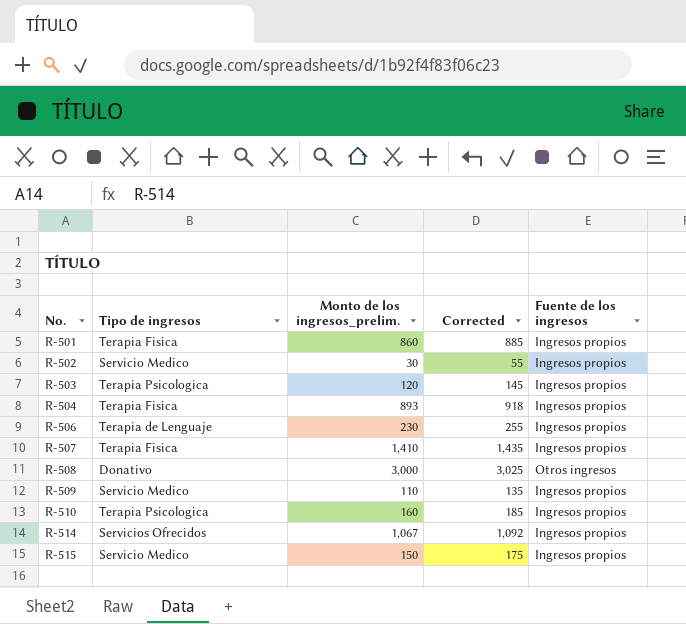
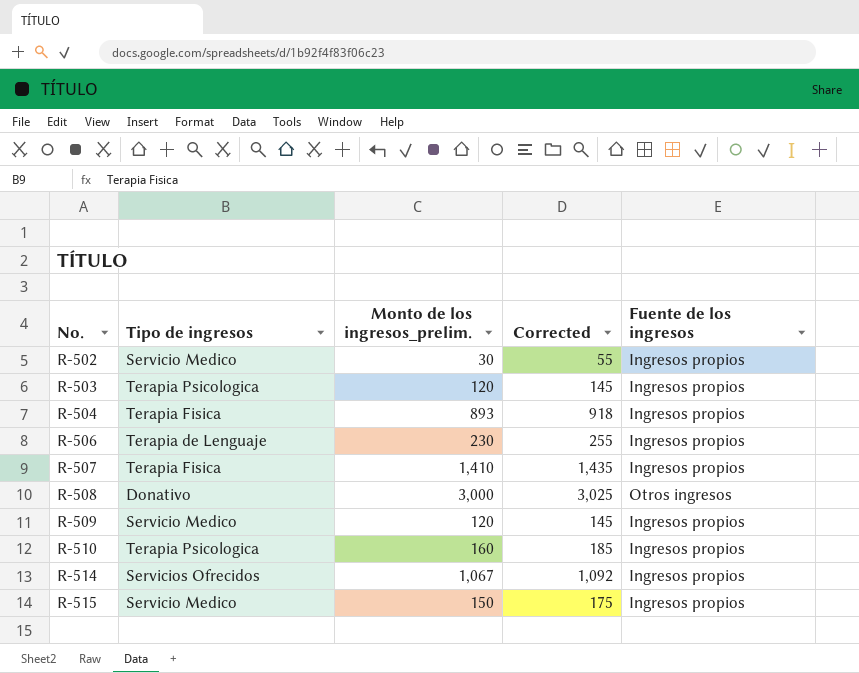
row R-501: Terapia Fisica | 860 | 885 | Ingresos propios -> none
R-509 | Monto de los ingresos_prelim.: 110 -> 120
R-509 | Corrected: 135 -> 145

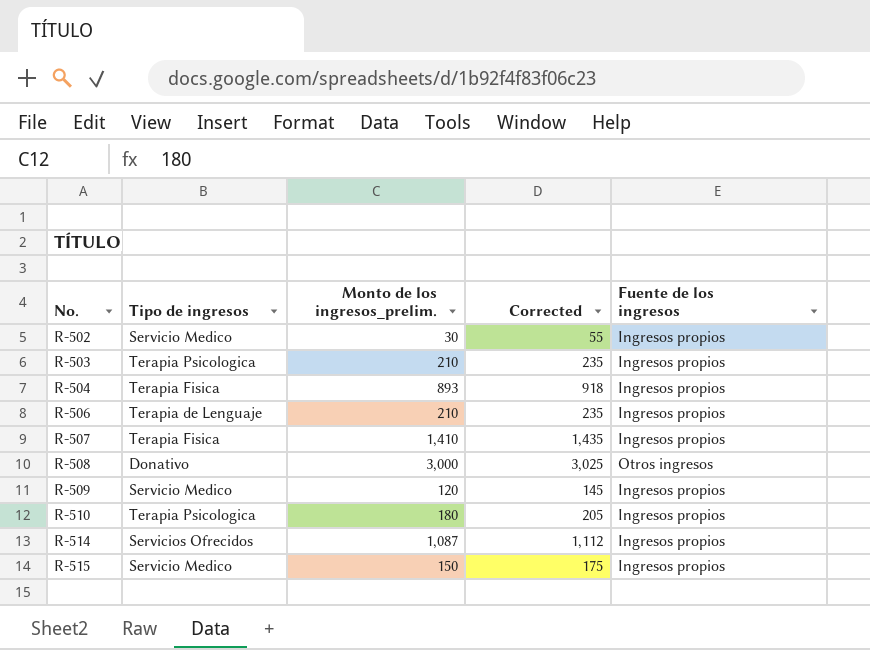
R-503 | Monto de los ingresos_prelim.: 120 -> 210
R-503 | Corrected: 145 -> 235
R-506 | Monto de los ingresos_prelim.: 230 -> 210
R-506 | Corrected: 255 -> 235
R-510 | Monto de los ingresos_prelim.: 160 -> 180
R-510 | Corrected: 185 -> 205
R-514 | Monto de los ingresos_prelim.: 1,067 -> 1,087
R-514 | Corrected: 1,092 -> 1,112

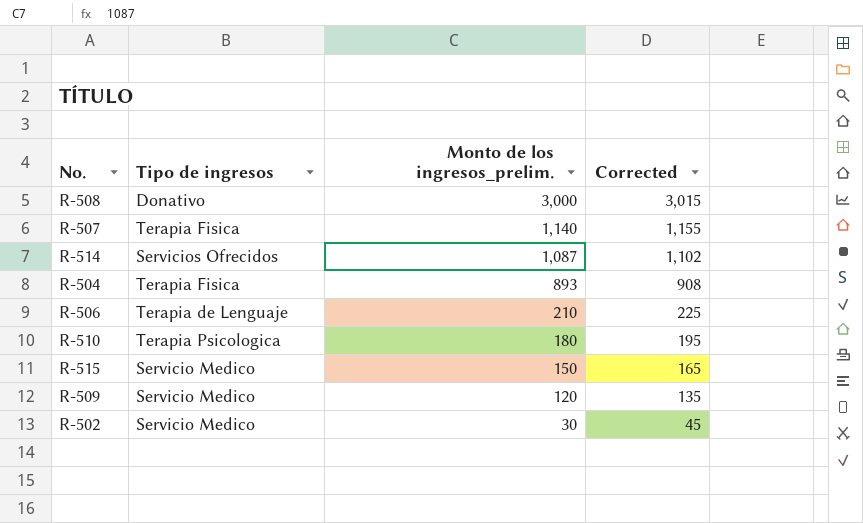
row order: No. ascending -> Monto de los ingresos_prelim. descending
column Fuente de los ingresos | position: 5 -> none
column Corrected | formula: [Monto de los ingresos_prelim.] + 25 -> [Monto de los ingresos_prelim.] + 15
row R-503: Terapia Psicologica | 210 | 235 | Ingresos propios -> none
R-507 | Monto de los ingresos_prelim.: 1,410 -> 1,140

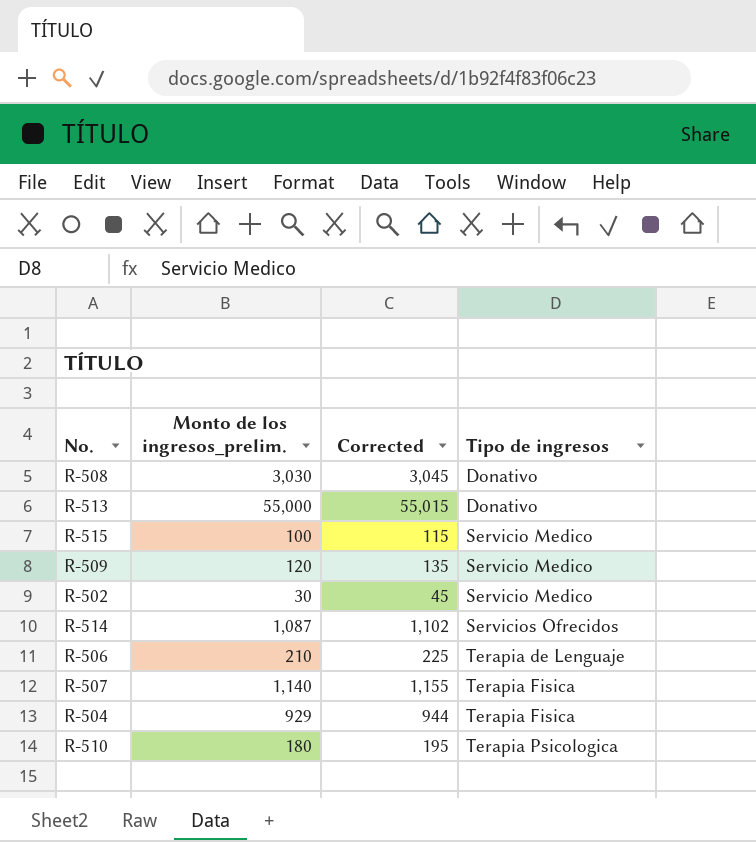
row order: Monto de los ingresos_prelim. descending -> Tipo de ingresos ascending
column Tipo de ingresos | position: 2 -> 4
R-508 | Monto de los ingresos_prelim.: 3,000 -> 3,030
R-508 | Corrected: 3,015 -> 3,045
row R-513: none -> 55,000 | 55,015 | Donativo
R-515 | Monto de los ingresos_prelim.: 150 -> 100
R-515 | Corrected: 165 -> 115
R-504 | Monto de los ingresos_prelim.: 893 -> 929
R-504 | Corrected: 908 -> 944

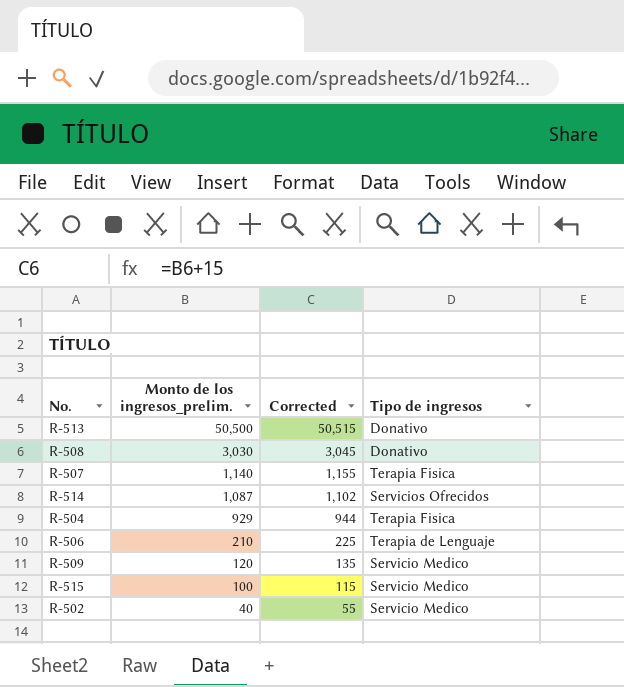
row order: Tipo de ingresos ascending -> Monto de los ingresos_prelim. descending
row R-510: 180 | 195 | Terapia Psicologica -> none
R-513 | Monto de los ingresos_prelim.: 55,000 -> 50,500
R-513 | Corrected: 55,015 -> 50,515
R-502 | Monto de los ingresos_prelim.: 30 -> 40
R-502 | Corrected: 45 -> 55

